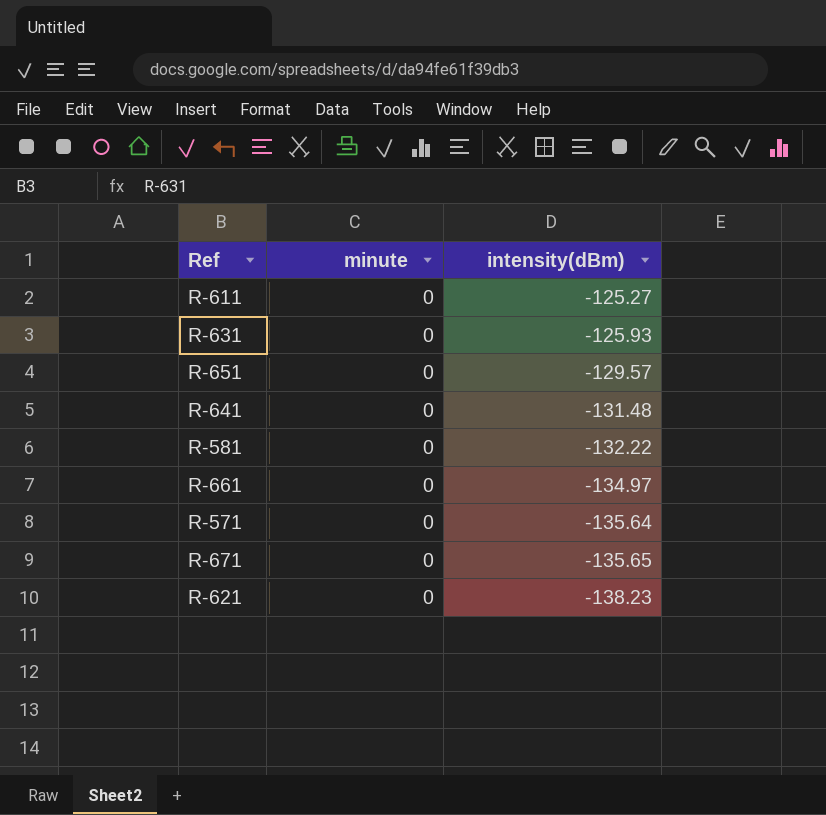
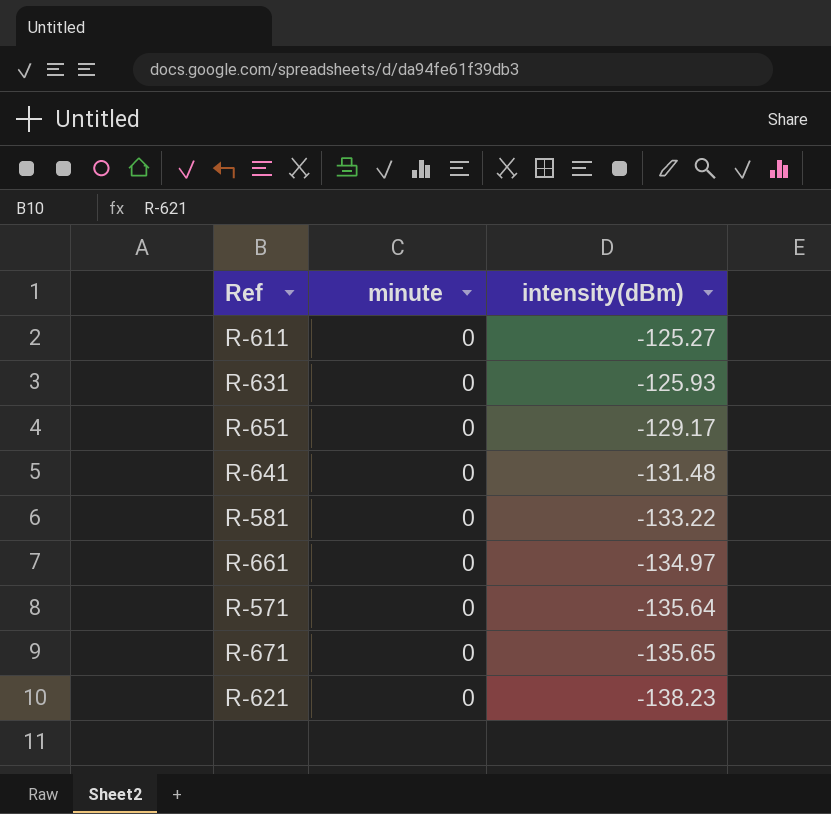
R-651 | intensity(dBm): -129.57 -> -129.17
R-581 | intensity(dBm): -132.22 -> -133.22

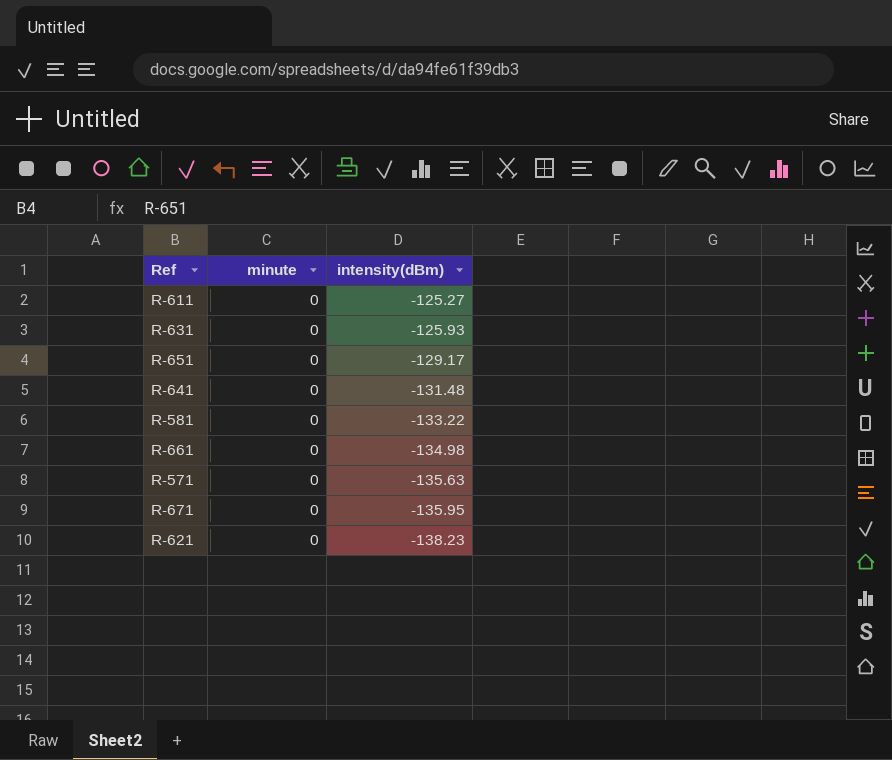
R-661 | intensity(dBm): -134.97 -> -134.98
R-571 | intensity(dBm): -135.64 -> -135.63
R-671 | intensity(dBm): -135.65 -> -135.95

